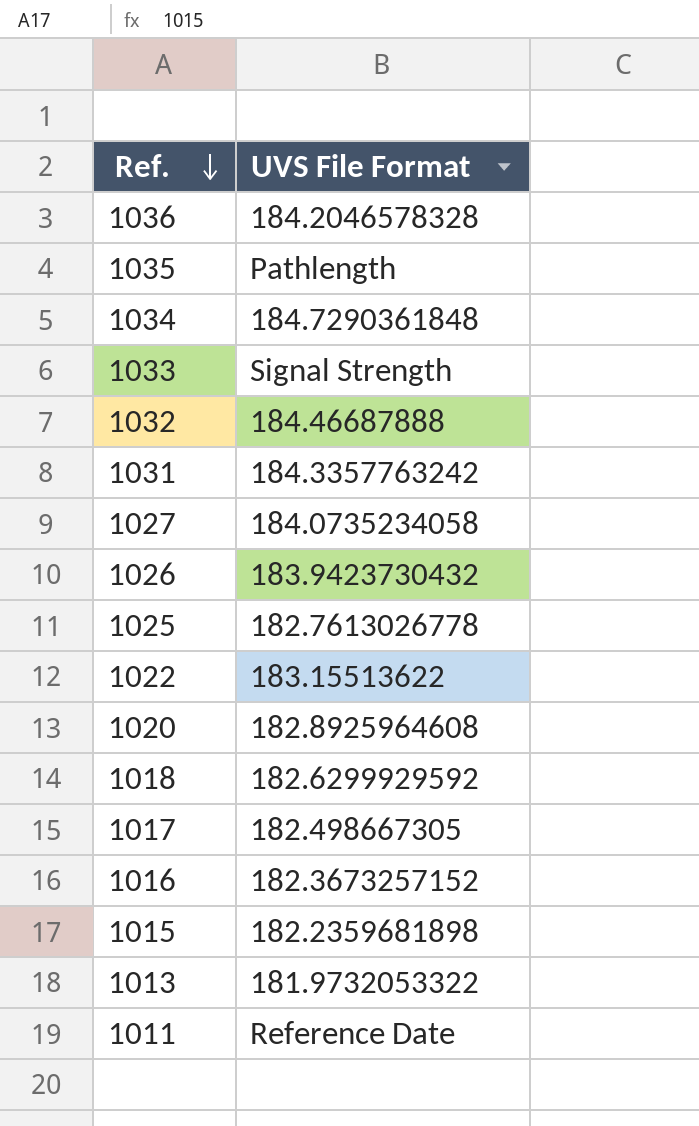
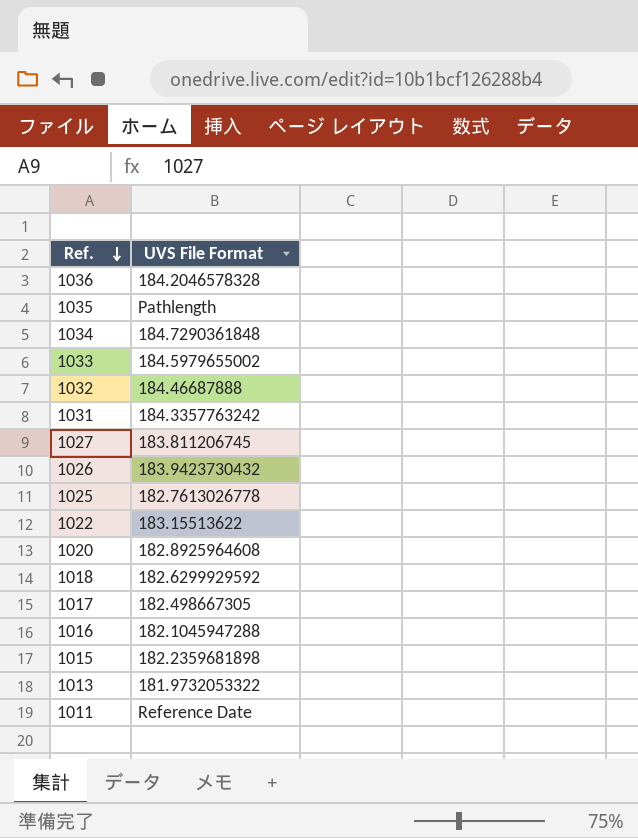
1033 | UVS File Format: Signal Strength -> 184.5979655002
1027 | UVS File Format: 184.0735234058 -> 183.811206745
1016 | UVS File Format: 182.3673257152 -> 182.1045947288

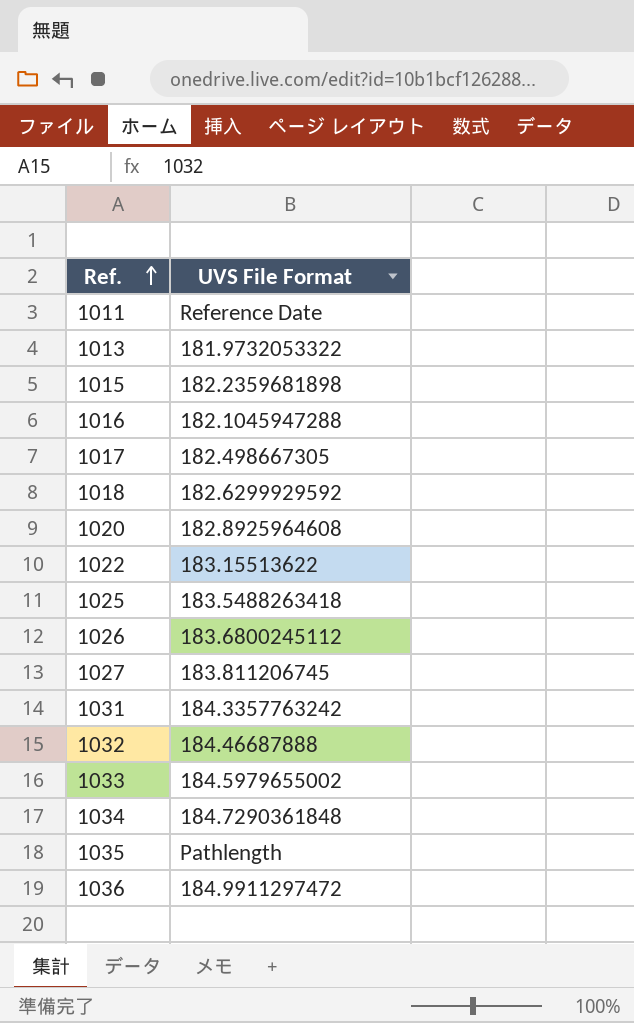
row order: Ref. descending -> Ref. ascending
1025 | UVS File Format: 182.7613026778 -> 183.5488263418
1026 | UVS File Format: 183.9423730432 -> 183.6800245112
1036 | UVS File Format: 184.2046578328 -> 184.9911297472

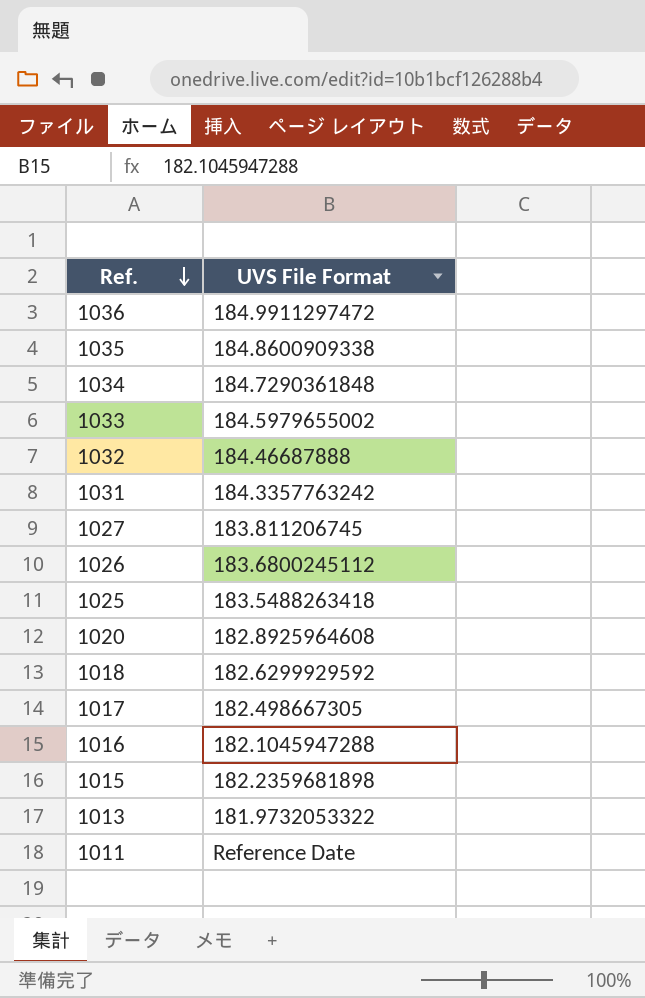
row order: Ref. ascending -> Ref. descending
row 1022: 183.15513622 -> none
1035 | UVS File Format: Pathlength -> 184.8600909338

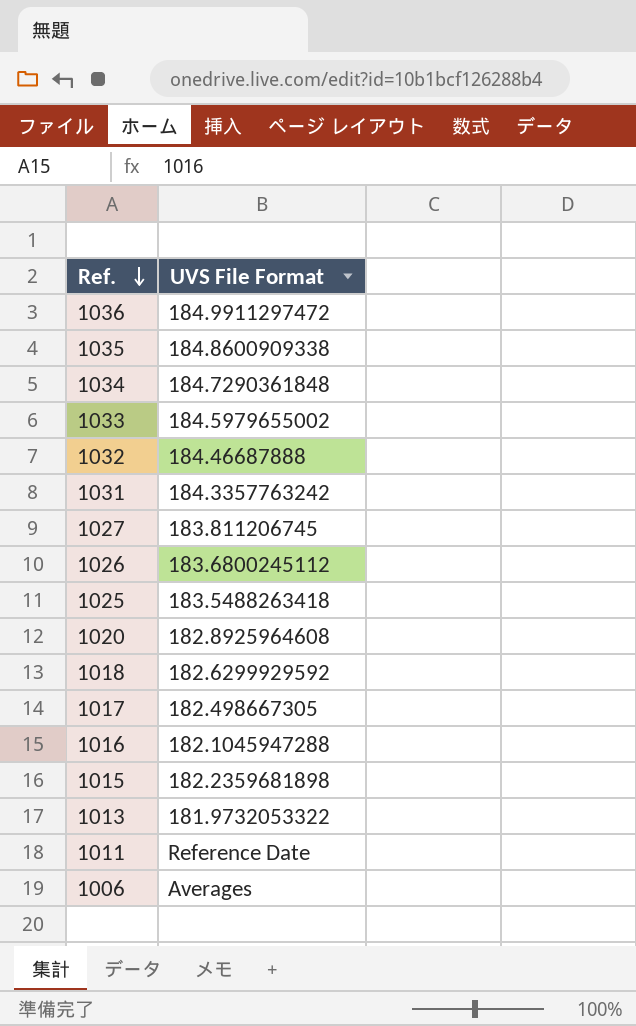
row 1006: none -> Averages

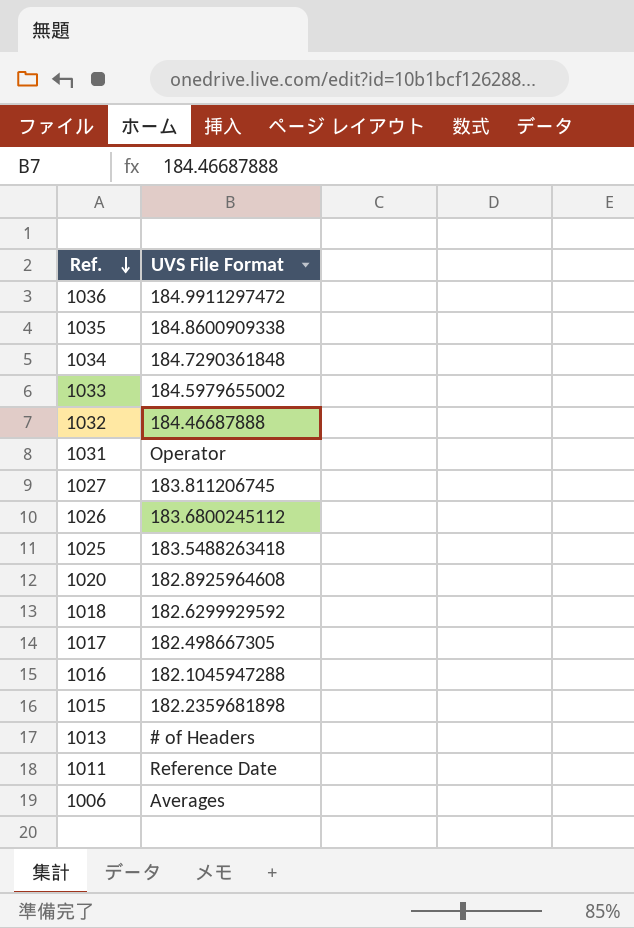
1031 | UVS File Format: 184.3357763242 -> Operator
1013 | UVS File Format: 181.9732053322 -> # of Headers

